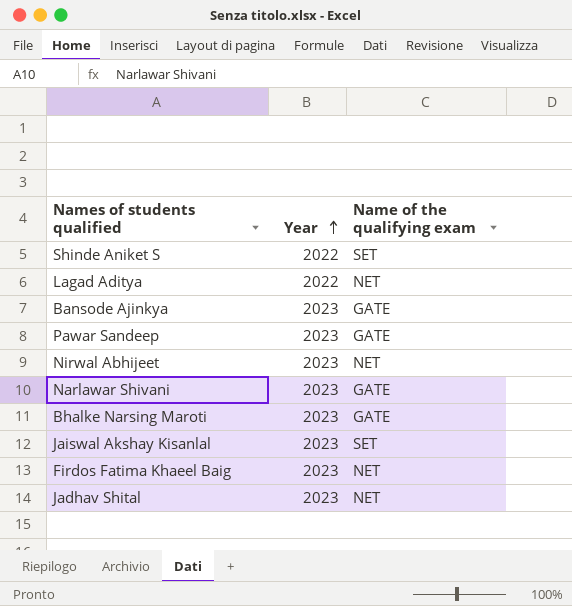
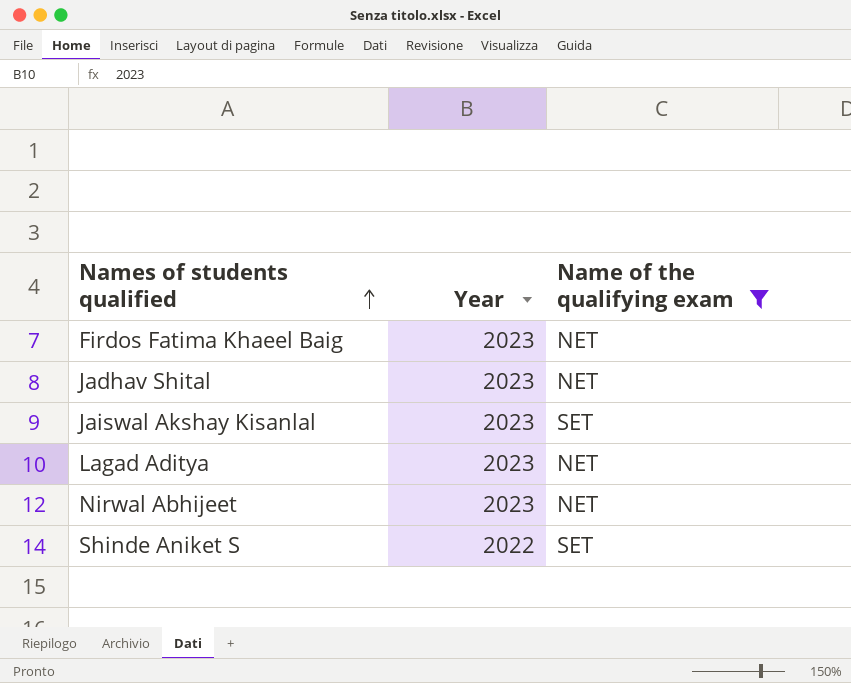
filter: none -> Name of the qualifying exam != GATE
row order: Year ascending -> Names of students qualified ascending
Lagad Aditya | Year: 2022 -> 2023

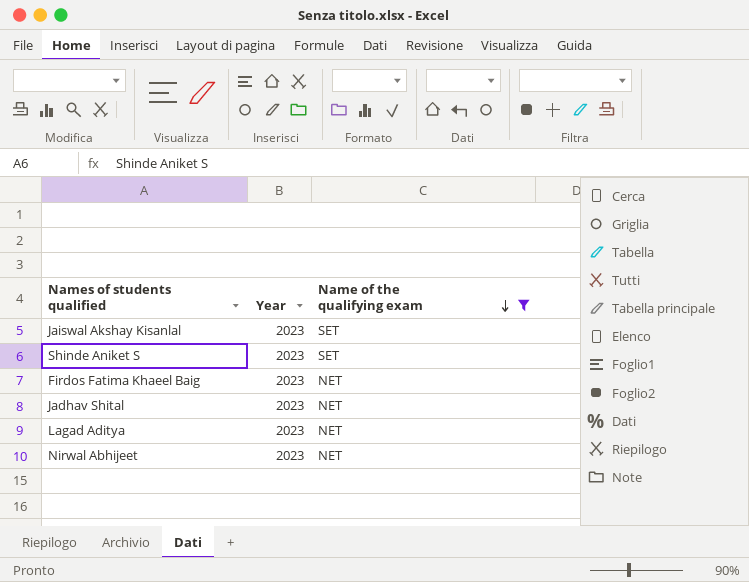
row order: Names of students qualified ascending -> Name of the qualifying exam descending
Shinde Aniket S | Year: 2022 -> 2023

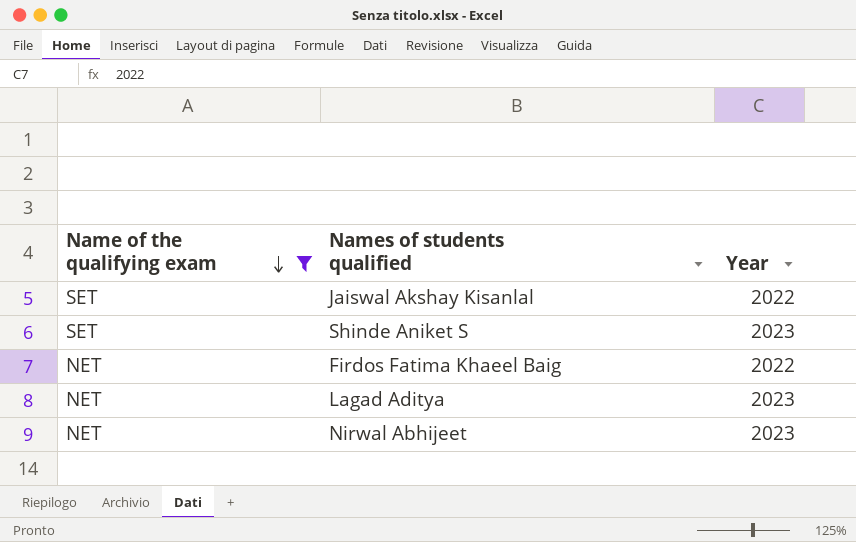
column Name of the qualifying exam | position: 3 -> 1
row Jadhav Shital: 2023 | NET -> none
Jaiswal Akshay Kisanlal | Year: 2023 -> 2022
Firdos Fatima Khaeel Baig | Year: 2023 -> 2022

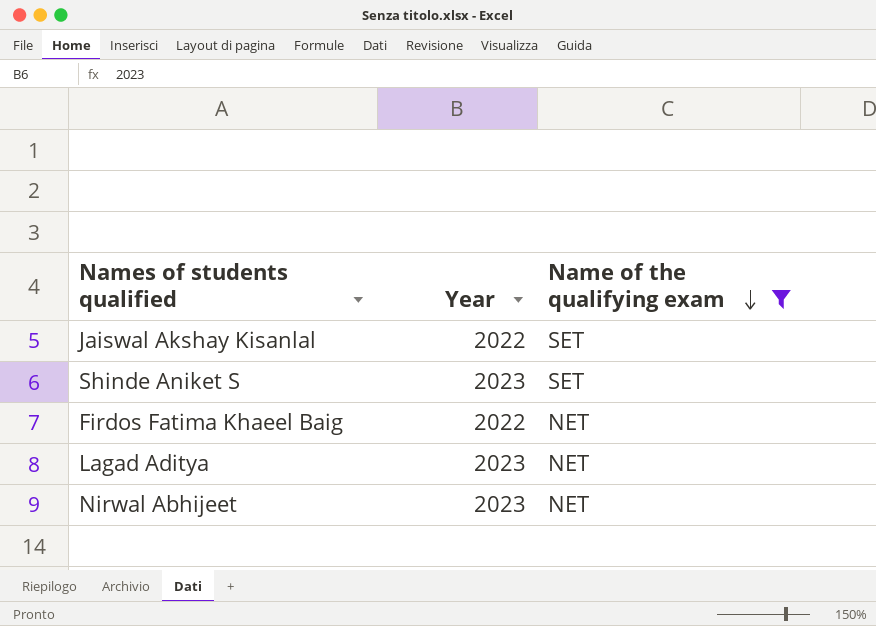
column Name of the qualifying exam | position: 1 -> 3

